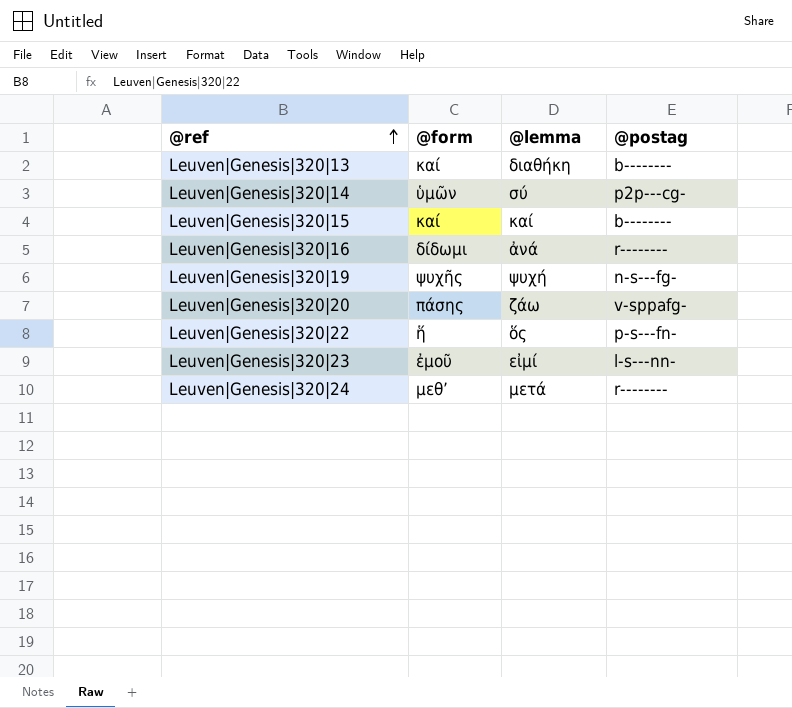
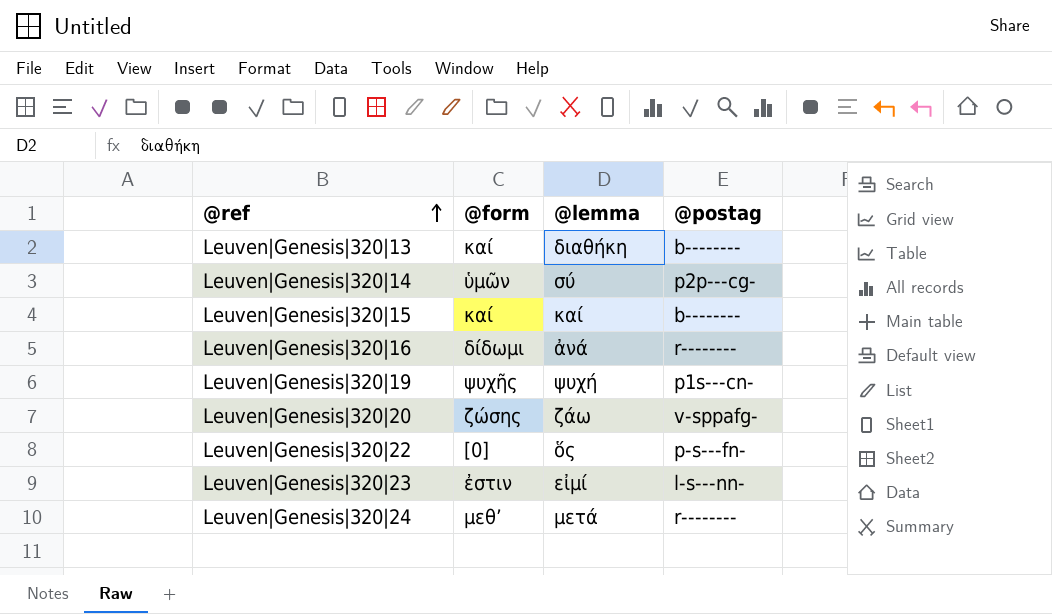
Leuven|Genesis|320|19 | @postag: n-s---fg- -> p1s---cn-
Leuven|Genesis|320|20 | @form: πάσης -> ζώσης
Leuven|Genesis|320|22 | @form: ἥ -> [0]
Leuven|Genesis|320|23 | @form: ἐμοῦ -> ἐστιν

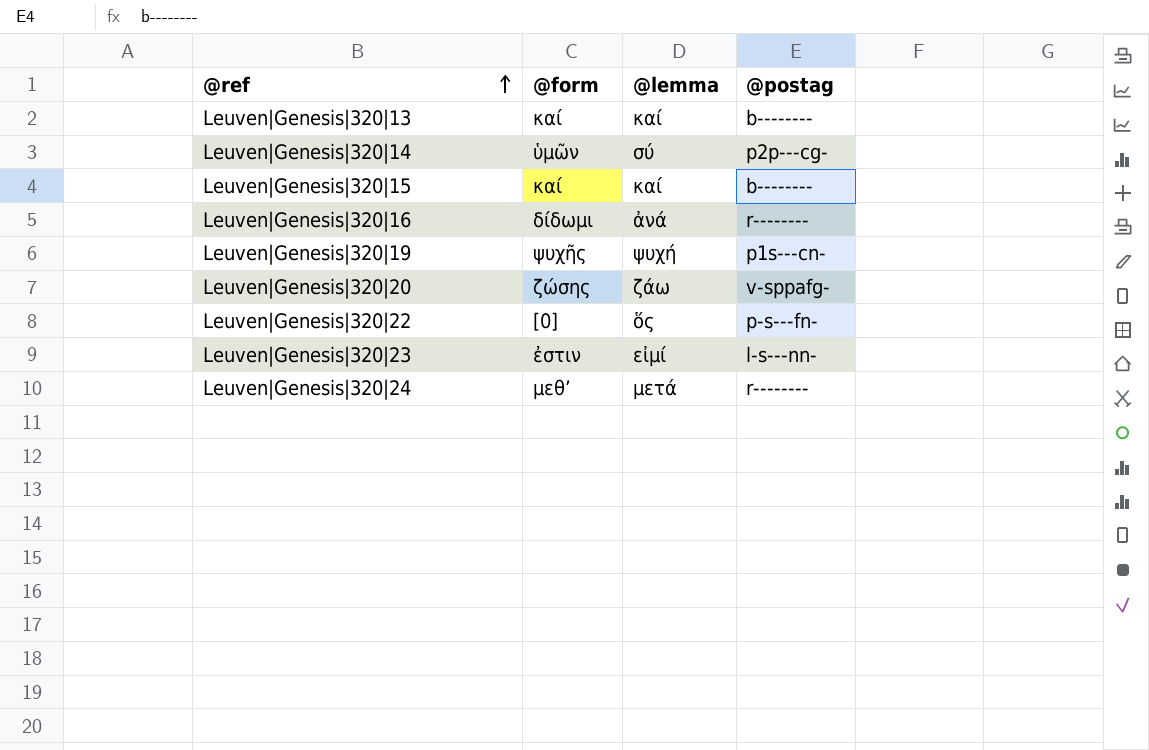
Leuven|Genesis|320|13 | @lemma: διαθήκη -> καί

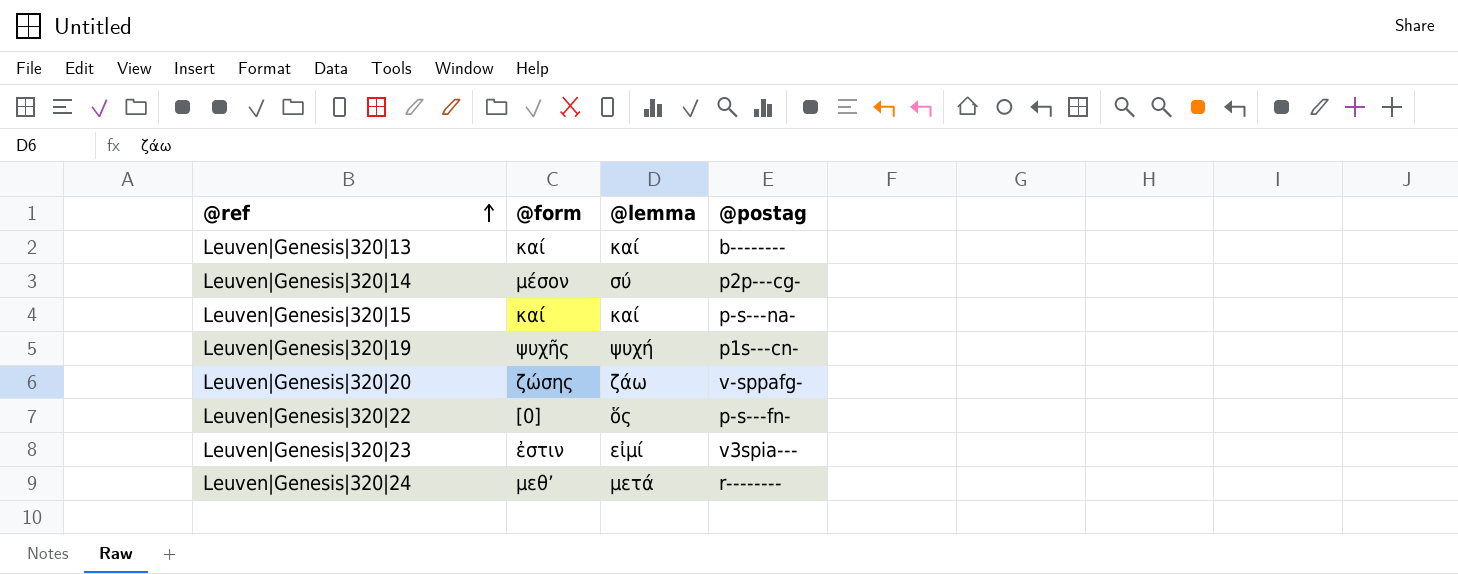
row Leuven|Genesis|320|16: δίδωμι | ἀνά | r-------- -> none
Leuven|Genesis|320|14 | @form: ὑμῶν -> μέσον
Leuven|Genesis|320|15 | @postag: b-------- -> p-s---na-
Leuven|Genesis|320|23 | @postag: l-s---nn- -> v3spia---

